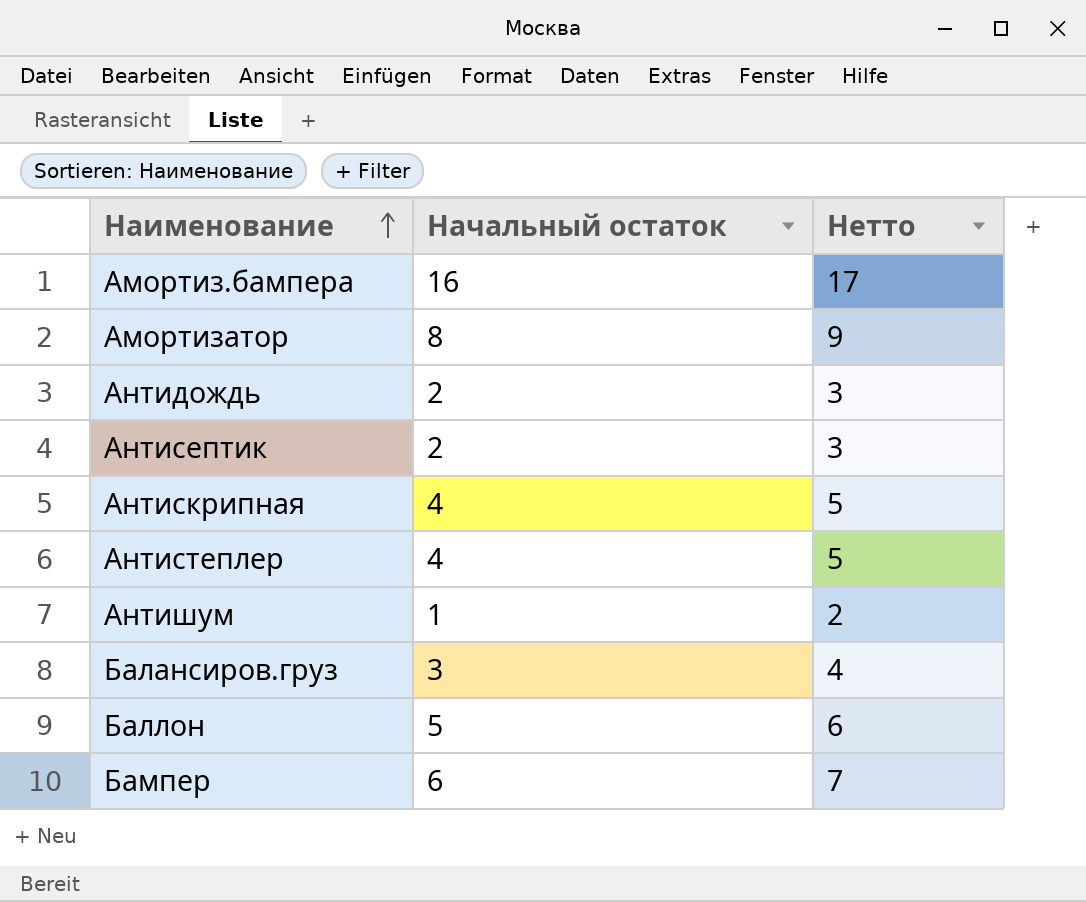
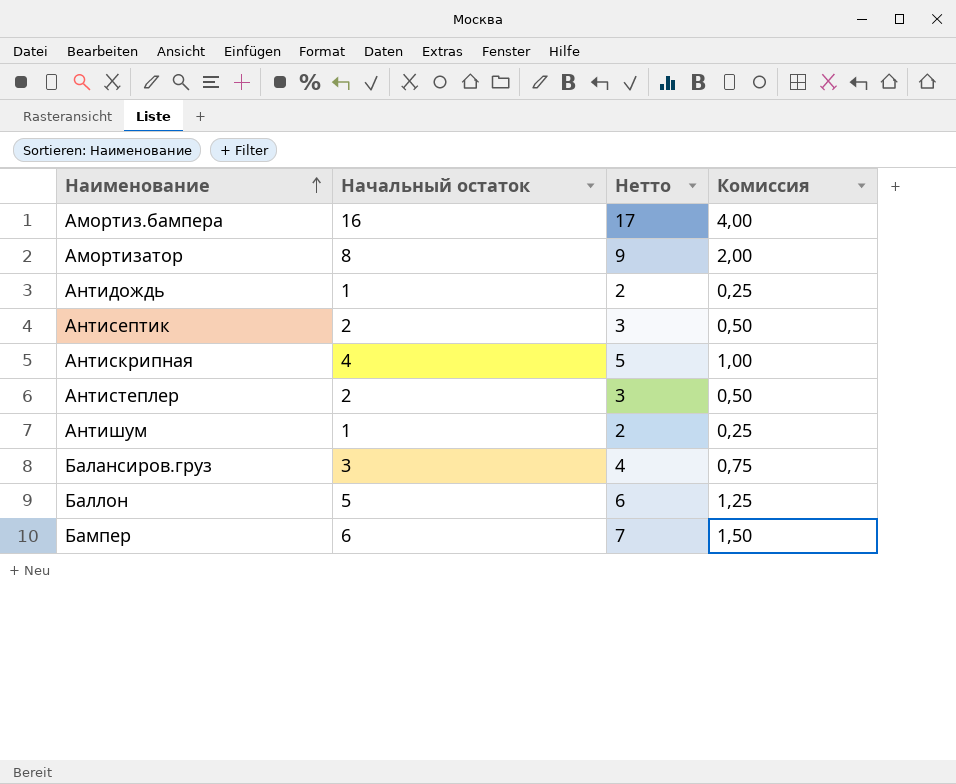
column Комиссия | formula: none -> [Начальный остаток] * 0,25
Антидождь | Начальный остаток: 2 -> 1
Антидождь | Нетто: 3 -> 2
Антистеплер | Начальный остаток: 4 -> 2
Антистеплер | Нетто: 5 -> 3

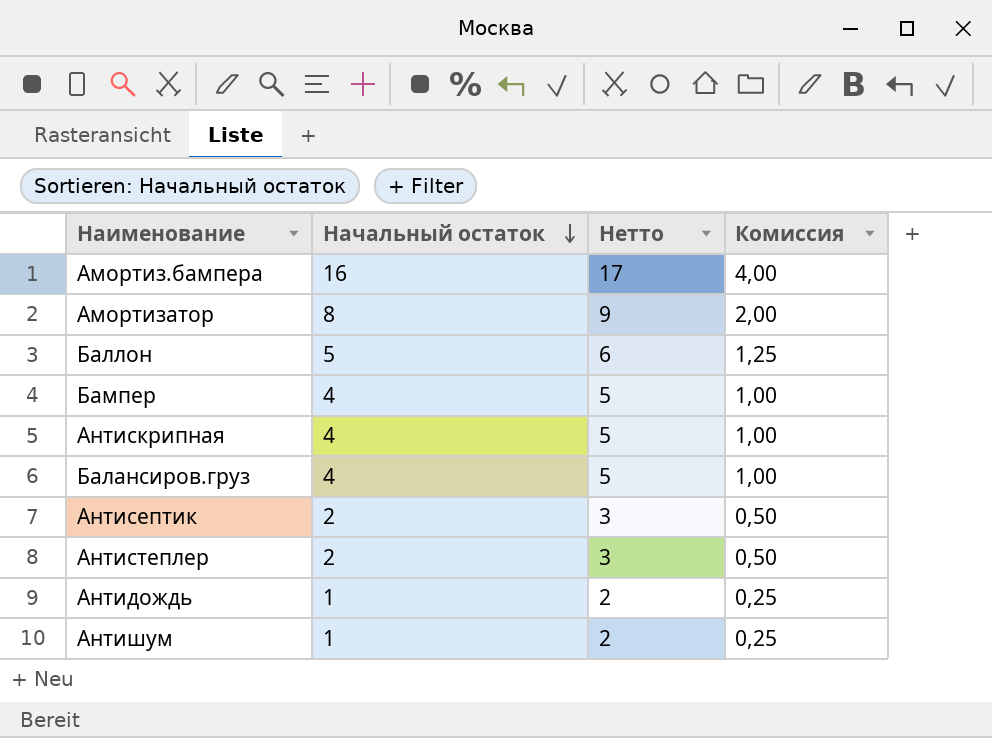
row order: Наименование ascending -> Начальный остаток descending
Бампер | Начальный остаток: 6 -> 4
Бампер | Нетто: 7 -> 5
Бампер | Комиссия: 1,50 -> 1,00
Балансиров.груз | Начальный остаток: 3 -> 4
Балансиров.груз | Нетто: 4 -> 5
Балансиров.груз | Комиссия: 0,75 -> 1,00

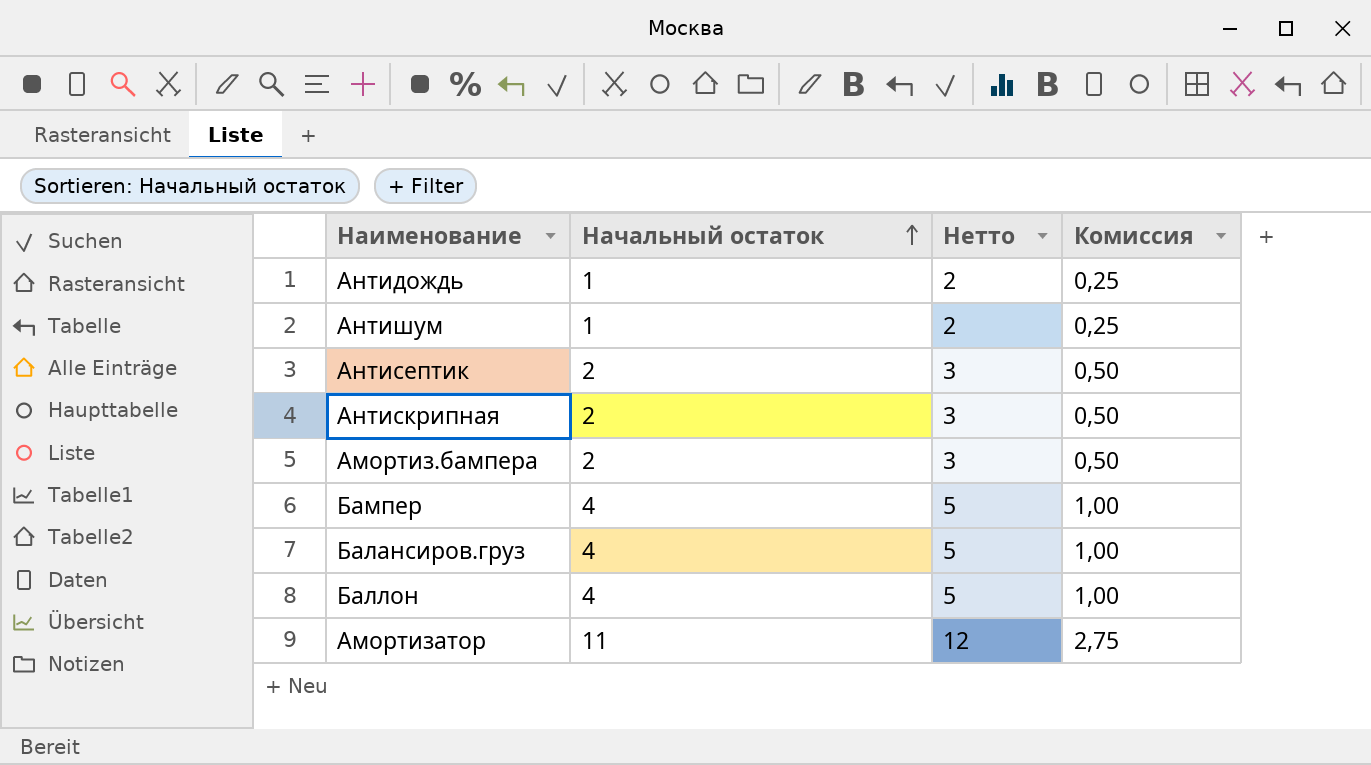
row order: Начальный остаток descending -> Начальный остаток ascending
row Антистеплер: 2 | 3 | 0,50 -> none
Антискрипная | Начальный остаток: 4 -> 2
Антискрипная | Нетто: 5 -> 3
Антискрипная | Комиссия: 1,00 -> 0,50
Амортиз.бампера | Начальный остаток: 16 -> 2
Амортиз.бампера | Нетто: 17 -> 3
Амортиз.бампера | Комиссия: 4,00 -> 0,50
Баллон | Начальный остаток: 5 -> 4
Баллон | Нетто: 6 -> 5
Баллон | Комиссия: 1,25 -> 1,00
Амортизатор | Начальный остаток: 8 -> 11
Амортизатор | Нетто: 9 -> 12
Амортизатор | Комиссия: 2,00 -> 2,75

